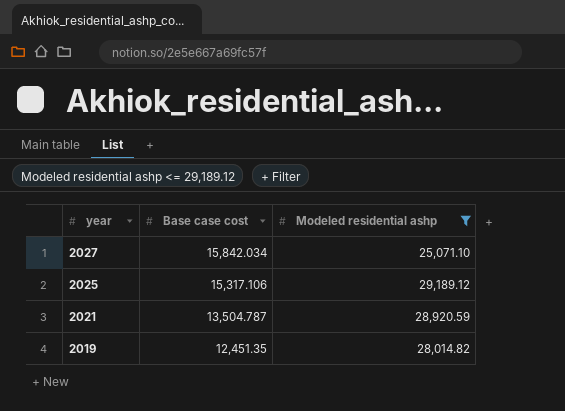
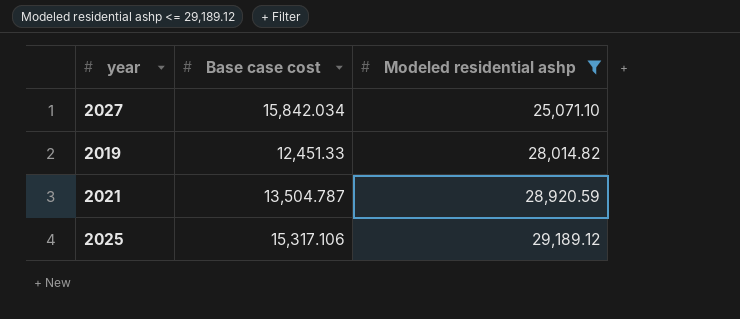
row order: year descending -> Modeled residential ashp ascending
2019 | Base case cost: 12,451.35 -> 12,451.33

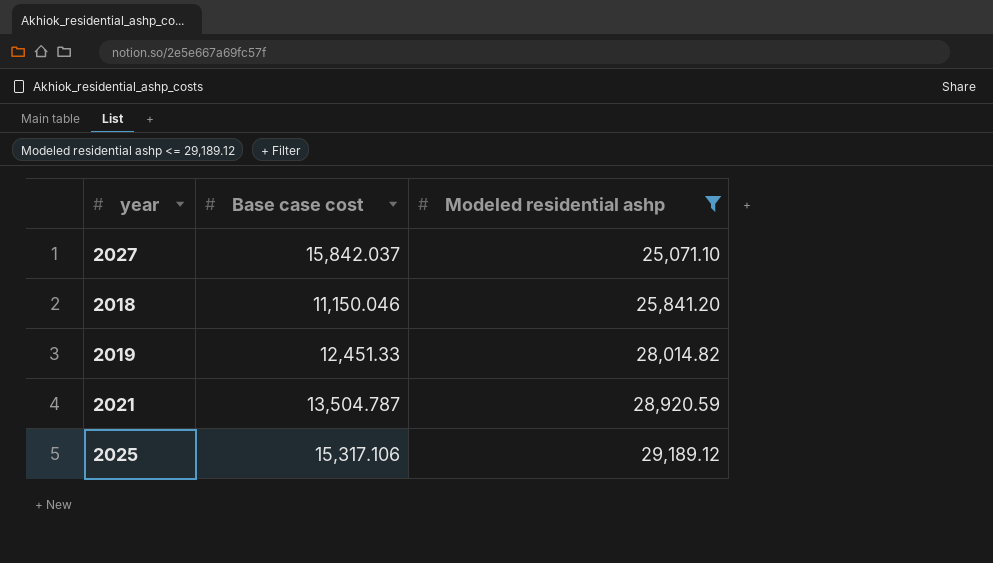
2027 | Base case cost: 15,842.034 -> 15,842.037
row 2018: none -> 11,150.046 | 25,841.20

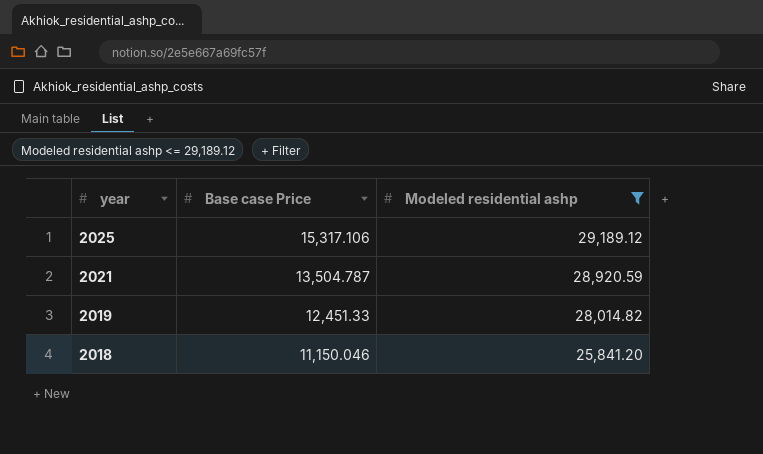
row order: Modeled residential ashp ascending -> year descending
column name: Base case cost -> Base case Price
row 2027: 15,842.037 | 25,071.10 -> none

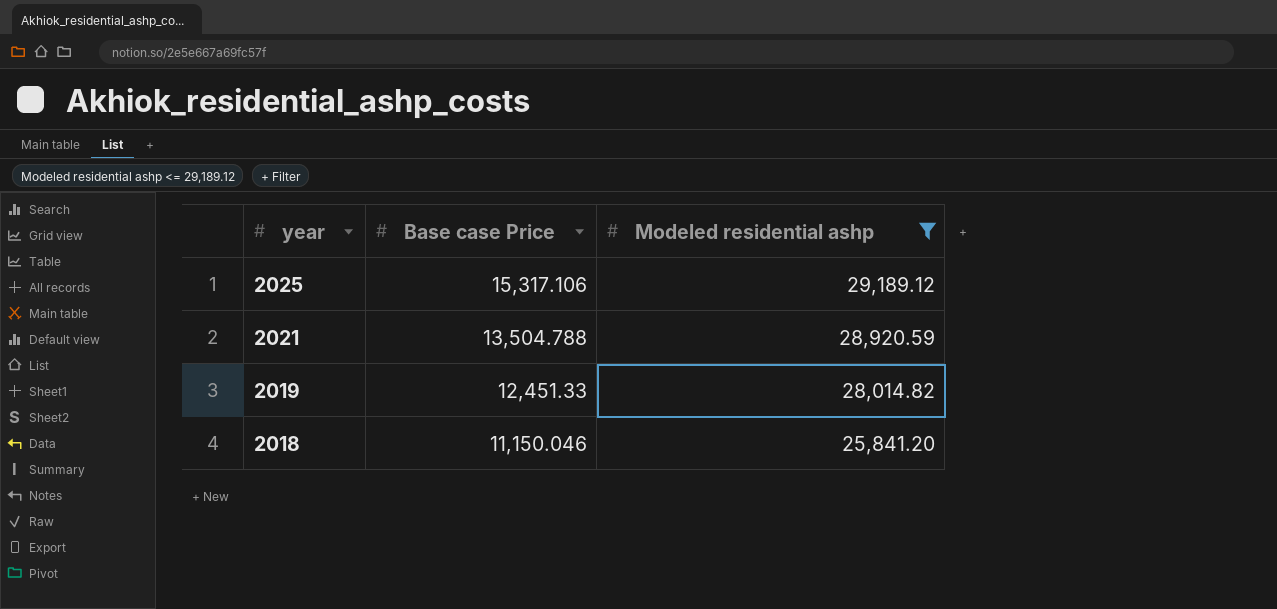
2021 | Base case Price: 13,504.787 -> 13,504.788

